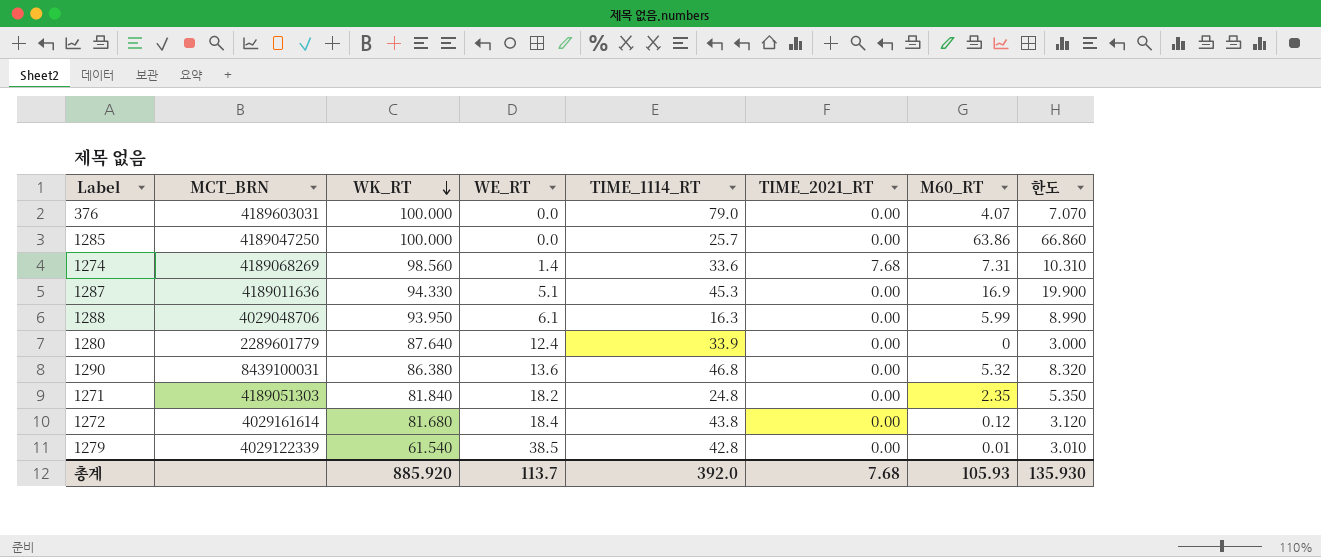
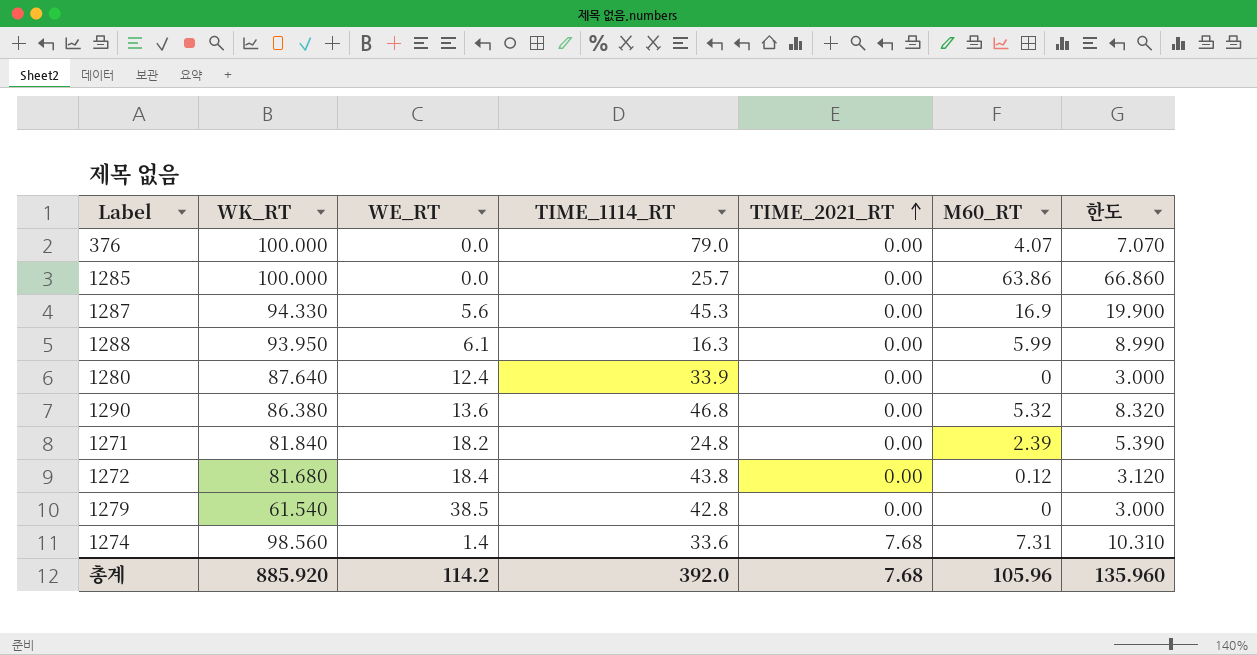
row order: WK_RT descending -> TIME_2021_RT ascending
column MCT_BRN | position: 2 -> none
1287 | WE_RT: 5.1 -> 5.6
1271 | M60_RT: 2.35 -> 2.39
1271 | 한도: 5.350 -> 5.390
1279 | M60_RT: 0.01 -> 0
1279 | 한도: 3.010 -> 3.000
총계 | WE_RT: 113.7 -> 114.2
총계 | M60_RT: 105.93 -> 105.96
총계 | 한도: 135.930 -> 135.960

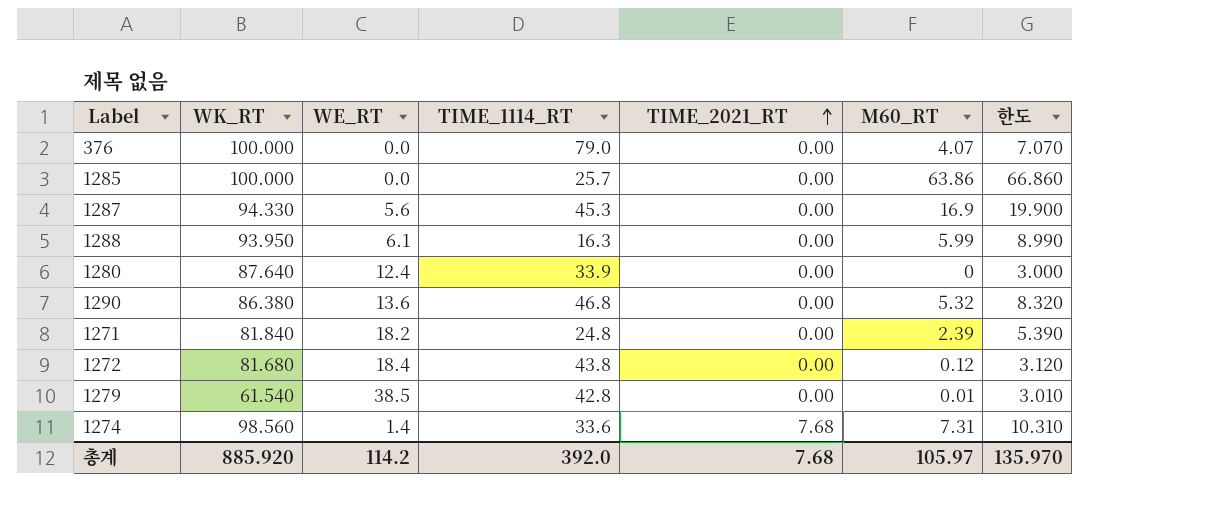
1279 | M60_RT: 0 -> 0.01
1279 | 한도: 3.000 -> 3.010
총계 | M60_RT: 105.96 -> 105.97
총계 | 한도: 135.960 -> 135.970

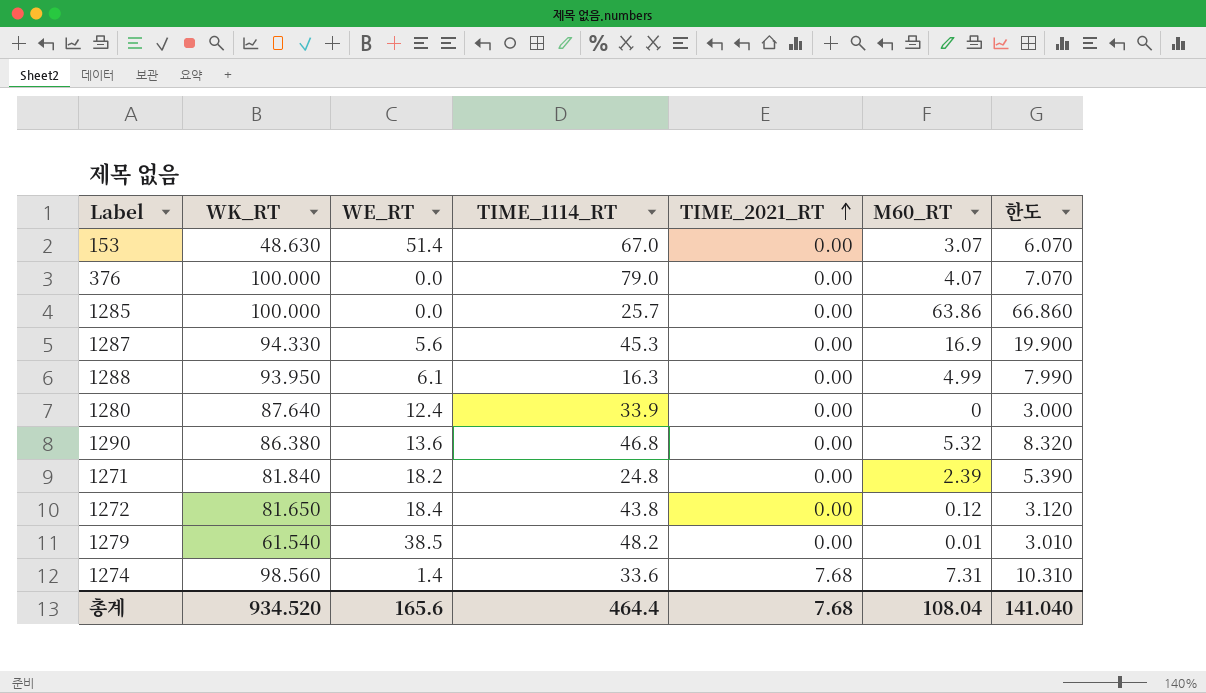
row 153: none -> 48.630 | 51.4 | 67.0 | 0.00 | 3.07 | 6.070
1288 | M60_RT: 5.99 -> 4.99
1288 | 한도: 8.990 -> 7.990
1272 | WK_RT: 81.680 -> 81.650
1279 | TIME_1114_RT: 42.8 -> 48.2
총계 | WK_RT: 885.920 -> 934.520
총계 | WE_RT: 114.2 -> 165.6
총계 | TIME_1114_RT: 392.0 -> 464.4
총계 | M60_RT: 105.97 -> 108.04
총계 | 한도: 135.970 -> 141.040

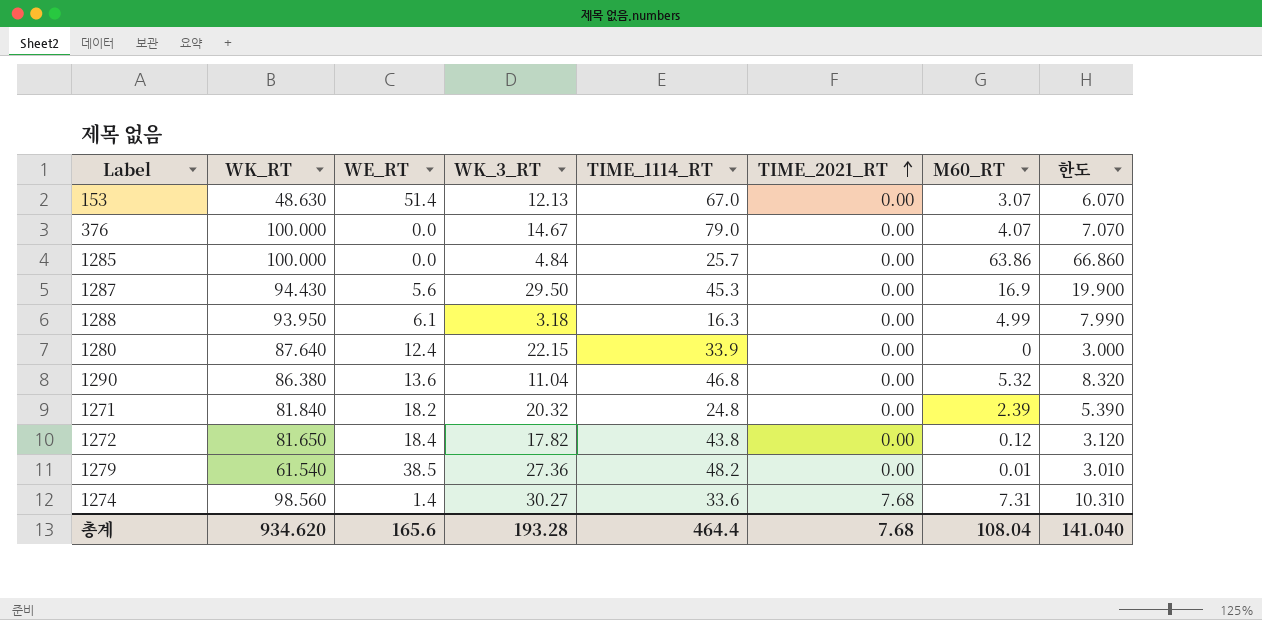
column WK_3_RT | position: none -> 4
1287 | WK_RT: 94.330 -> 94.430
총계 | WK_RT: 934.520 -> 934.620

